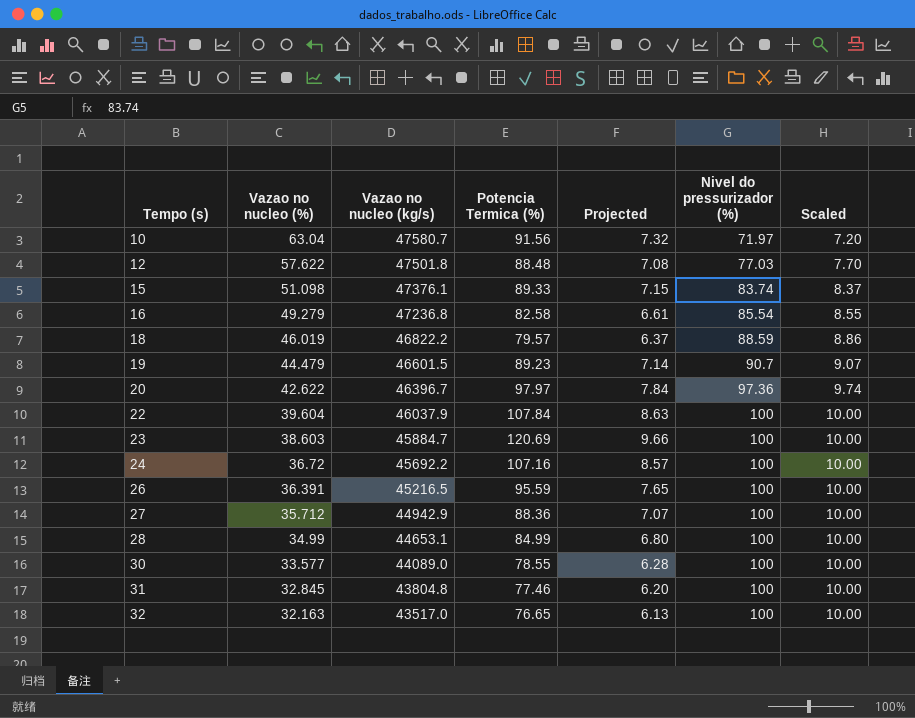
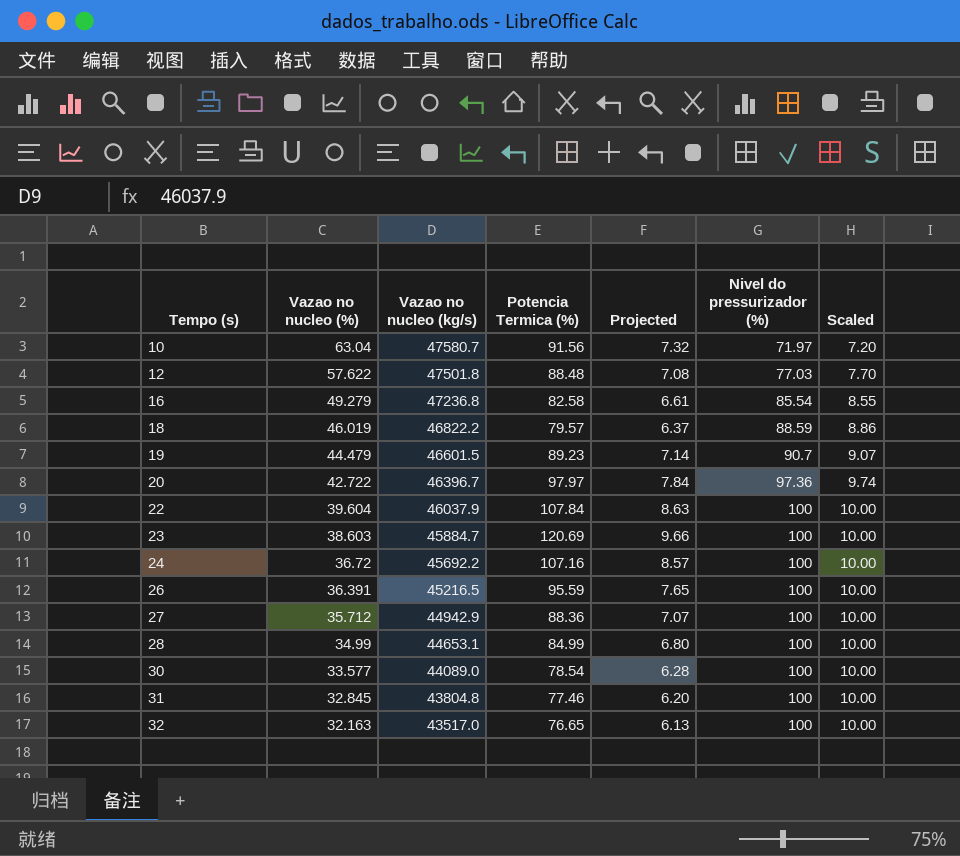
row 15: 51.098 | 47376.1 | 89.33 | 7.15 | 83.74 | 8.37 -> none
20 | Vazao no nucleo (%): 42.622 -> 42.722
30 | Potencia Termica (%): 78.55 -> 78.54

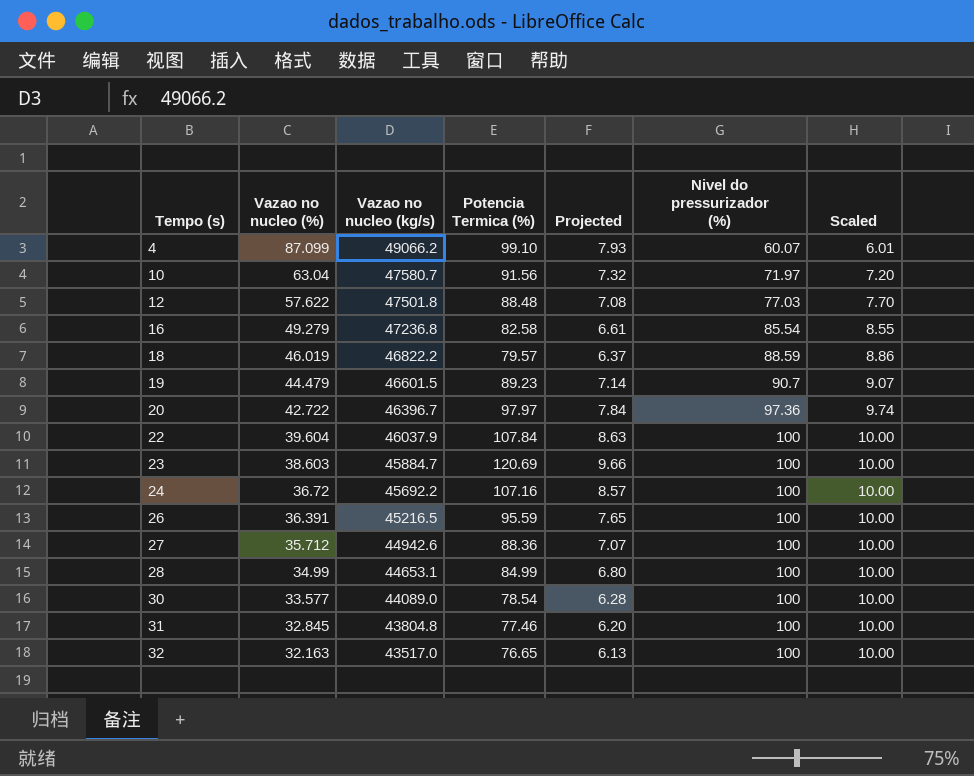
row 4: none -> 87.099 | 49066.2 | 99.10 | 7.93 | 60.07 | 6.01
27 | Vazao no nucleo (kg/s): 44942.9 -> 44942.6

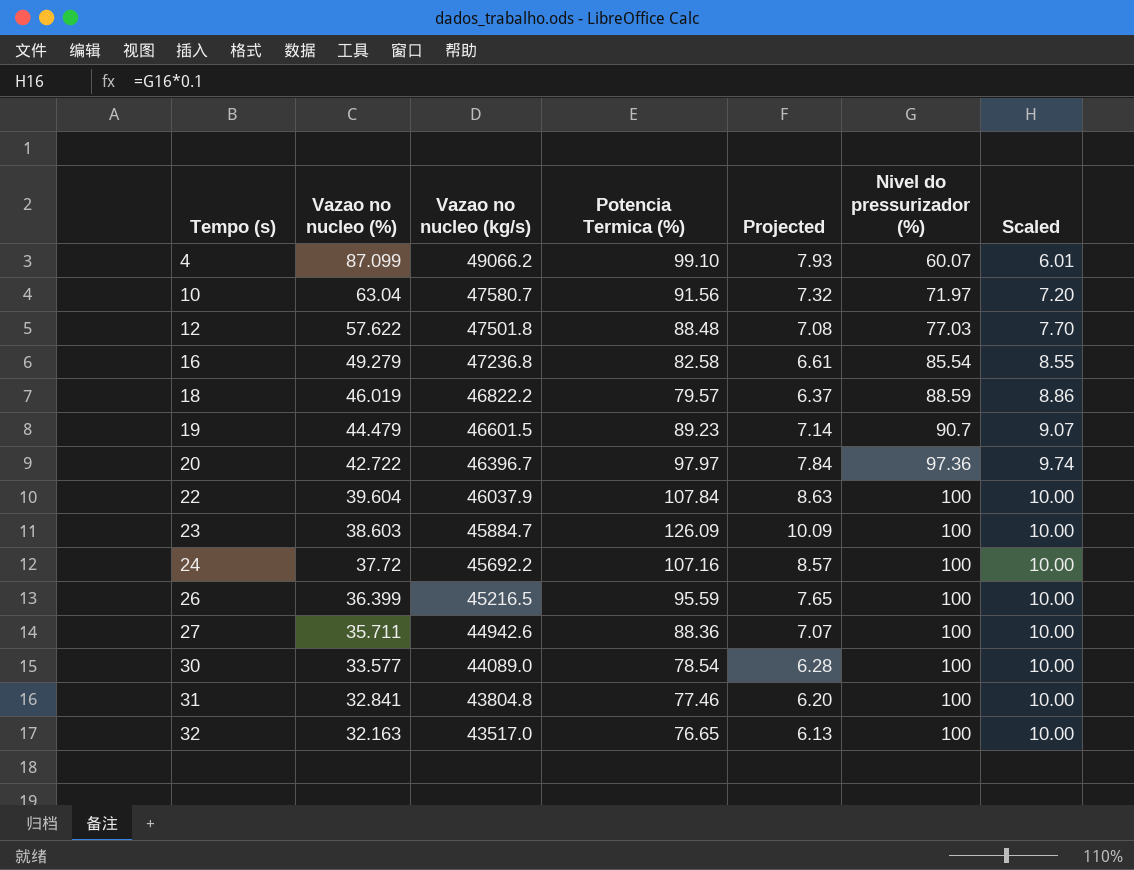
row 28: 34.99 | 44653.1 | 84.99 | 6.80 | 100 | 10.00 -> none
23 | Potencia Termica (%): 120.69 -> 126.09
23 | Projected: 9.66 -> 10.09
24 | Vazao no nucleo (%): 36.72 -> 37.72
26 | Vazao no nucleo (%): 36.391 -> 36.399
27 | Vazao no nucleo (%): 35.712 -> 35.711
31 | Vazao no nucleo (%): 32.845 -> 32.841

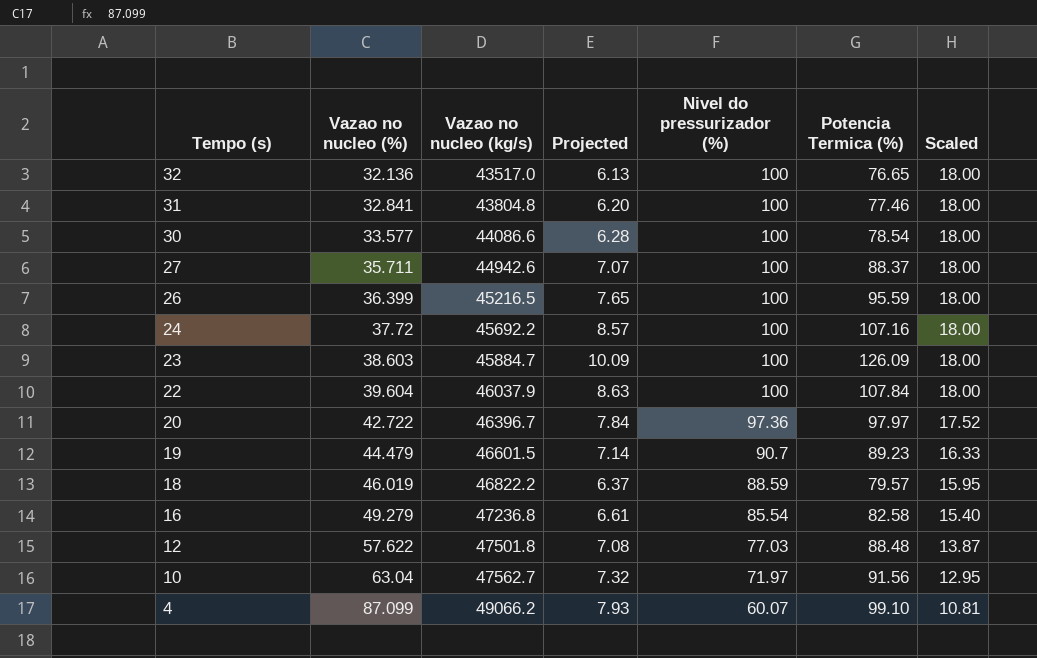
row order: Tempo (s) ascending -> Tempo (s) descending
column Potencia Termica (%) | position: 4 -> 6
column Scaled | formula: [Nivel do pressurizador (%)] * 0.1 -> [Nivel do pressurizador (%)] * 0.18
32 | Vazao no nucleo (%): 32.163 -> 32.136
30 | Vazao no nucleo (kg/s): 44089.0 -> 44086.6
27 | Potencia Termica (%): 88.36 -> 88.37
10 | Vazao no nucleo (kg/s): 47580.7 -> 47562.7

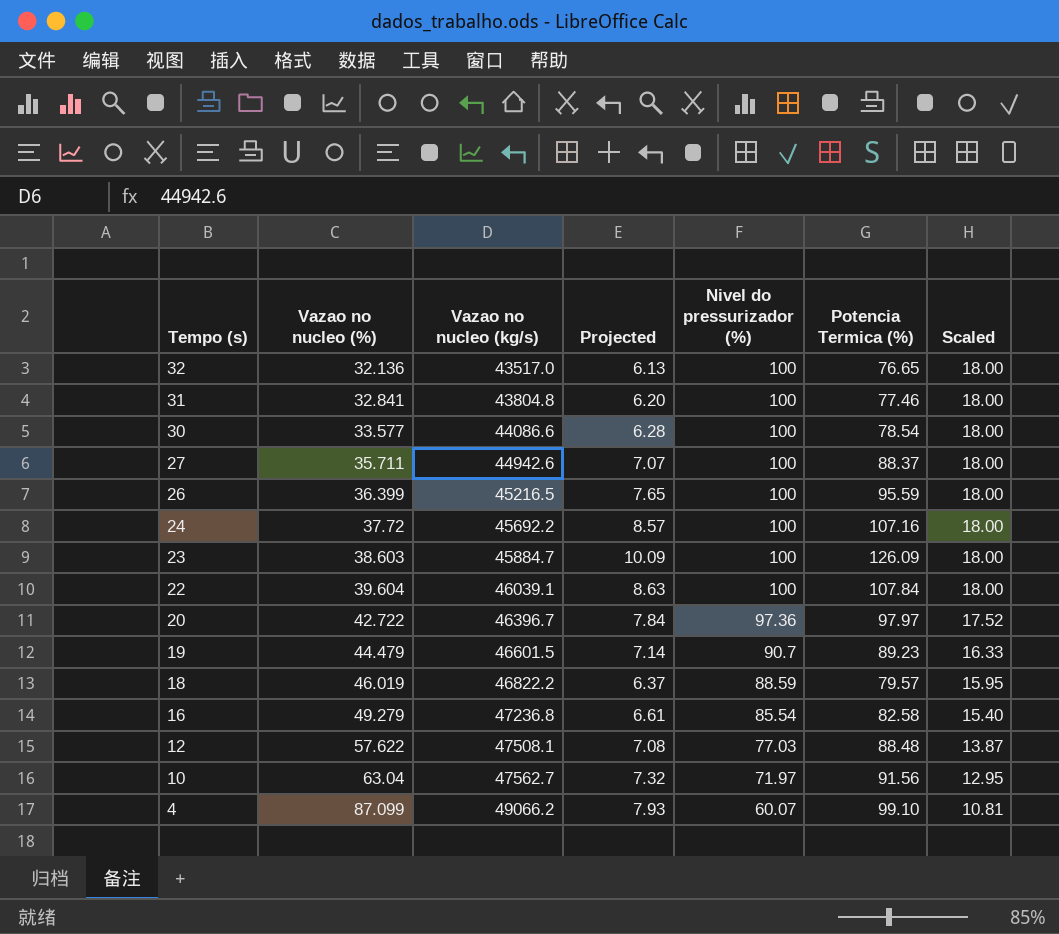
22 | Vazao no nucleo (kg/s): 46037.9 -> 46039.1
12 | Vazao no nucleo (kg/s): 47501.8 -> 47508.1

